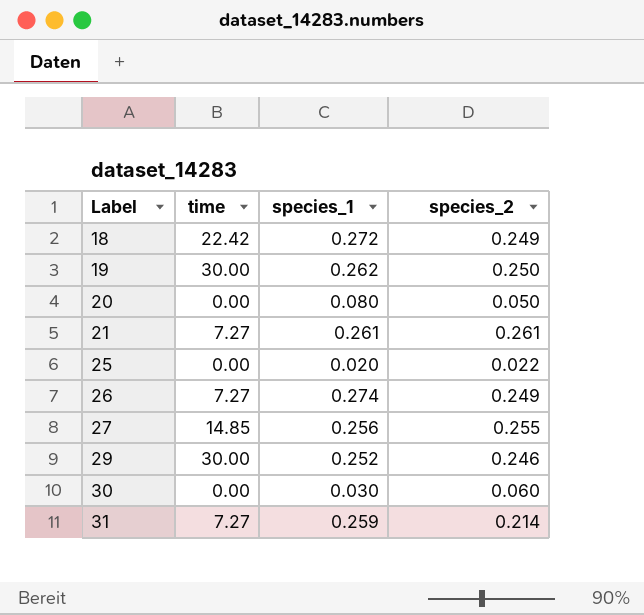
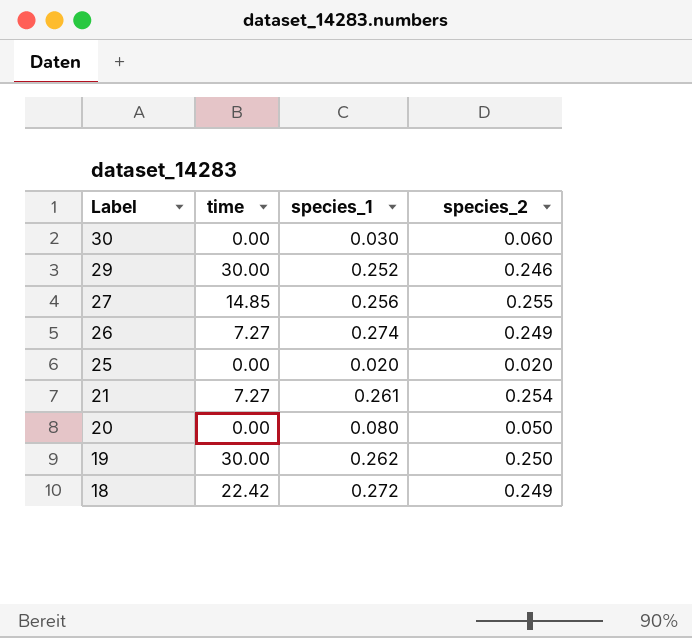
row order: Label ascending -> Label descending
row 31: 7.27 | 0.259 | 0.214 -> none
25 | species_2: 0.022 -> 0.020
21 | species_2: 0.261 -> 0.254

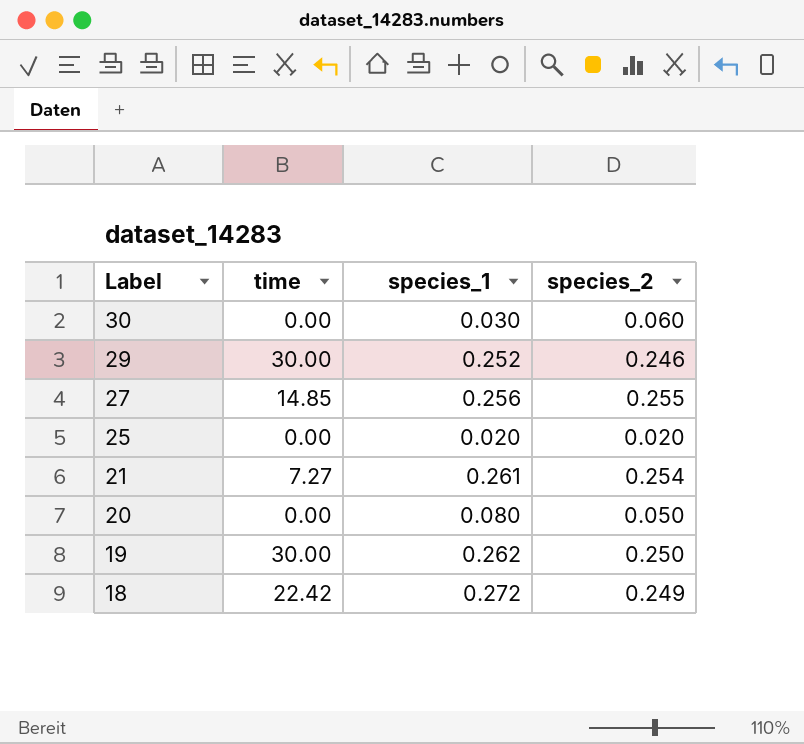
row 26: 7.27 | 0.274 | 0.249 -> none

